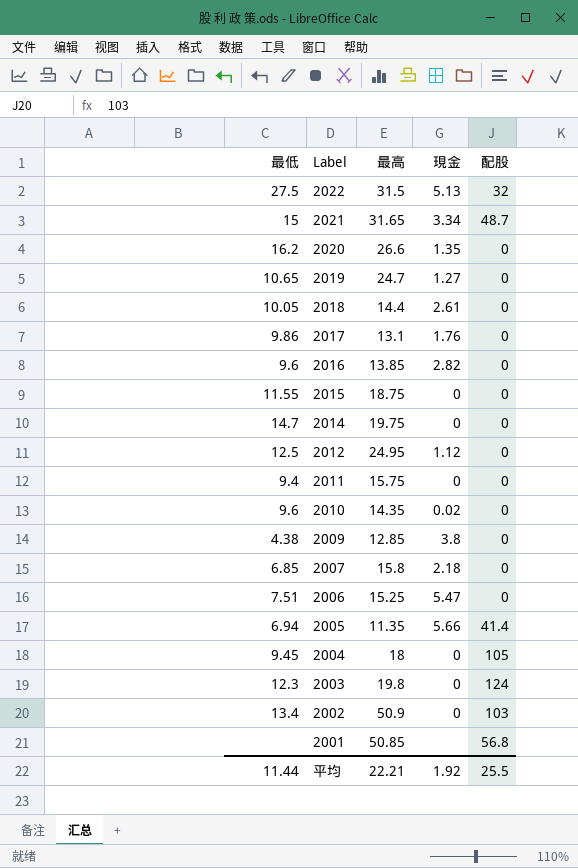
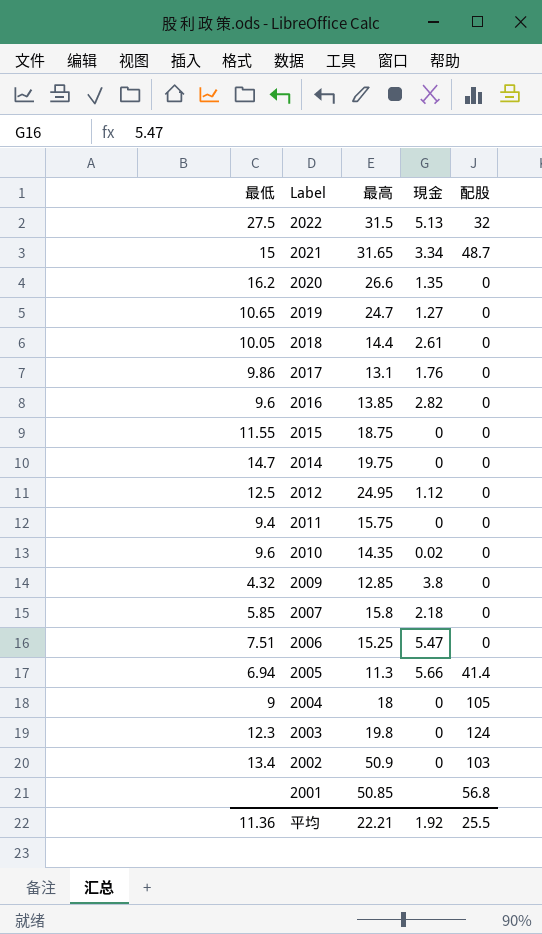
2009 | 最低: 4.38 -> 4.32
2007 | 最低: 6.85 -> 5.85
2005 | 最高: 11.35 -> 11.3
2004 | 最低: 9.45 -> 9
平均 | 最低: 11.44 -> 11.36

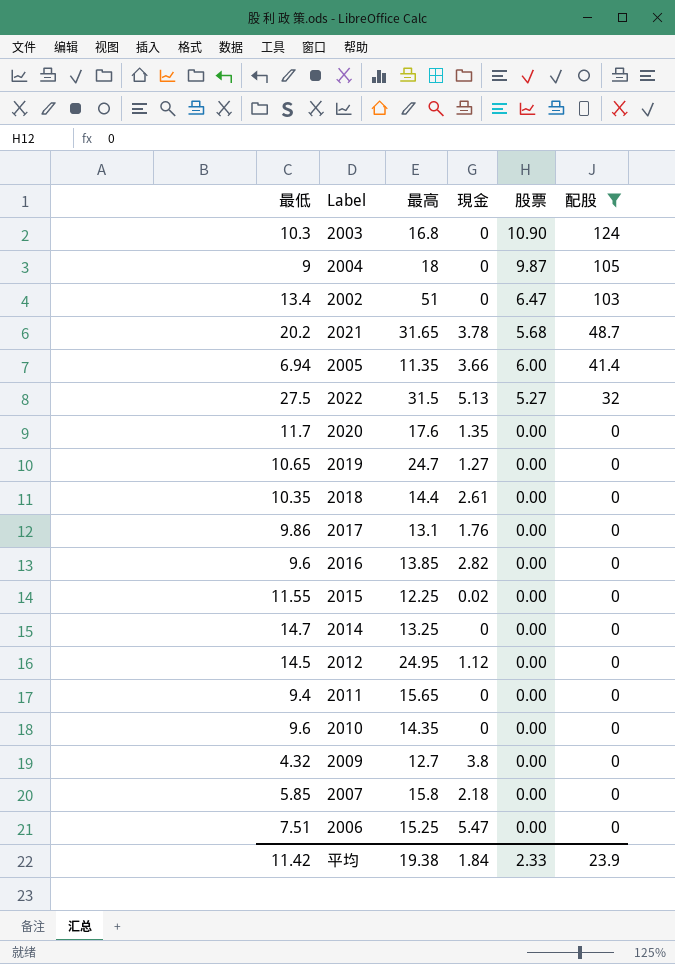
filter: none -> 配股 != 56.8
row order: Label descending -> 配股 descending
column 股票 | position: none -> 5
2003 | 最低: 12.3 -> 10.3
2003 | 最高: 19.8 -> 16.8
2002 | 最高: 50.9 -> 51
2021 | 最低: 15 -> 20.2
2021 | 現金: 3.34 -> 3.78
2005 | 最高: 11.3 -> 11.35
2005 | 現金: 5.66 -> 3.66
2020 | 最低: 16.2 -> 11.7
2020 | 最高: 26.6 -> 17.6
2018 | 最低: 10.05 -> 10.35
2015 | 最高: 18.75 -> 12.25
2015 | 現金: 0 -> 0.02
2014 | 最高: 19.75 -> 13.25
2012 | 最低: 12.5 -> 14.5
2011 | 最高: 15.75 -> 15.65
2010 | 現金: 0.02 -> 0
2009 | 最高: 12.85 -> 12.7
平均 | 最低: 11.36 -> 11.42
平均 | 最高: 22.21 -> 19.38
平均 | 現金: 1.92 -> 1.84
平均 | 配股: 25.5 -> 23.9

